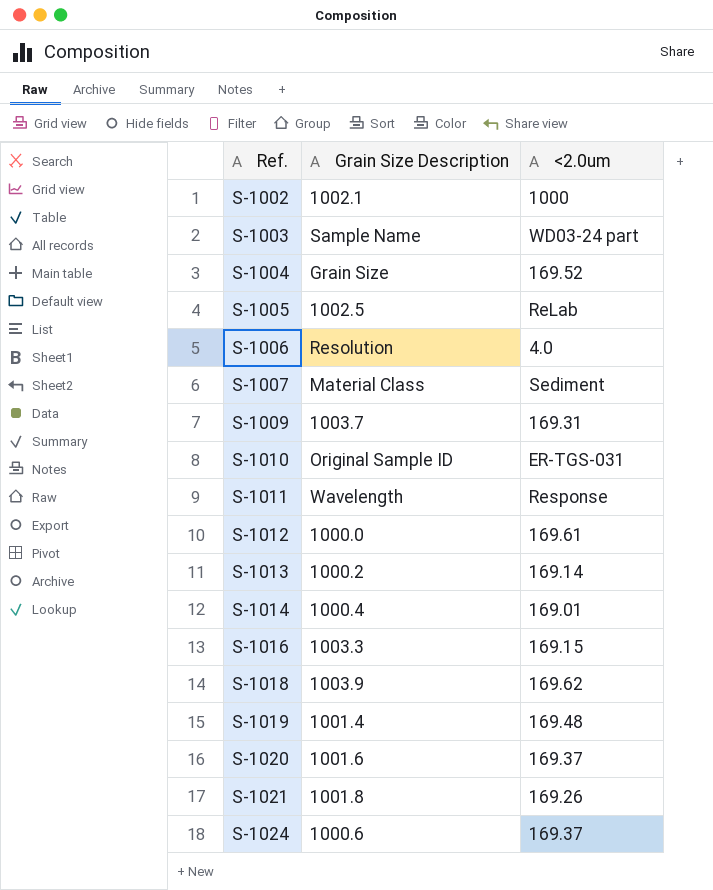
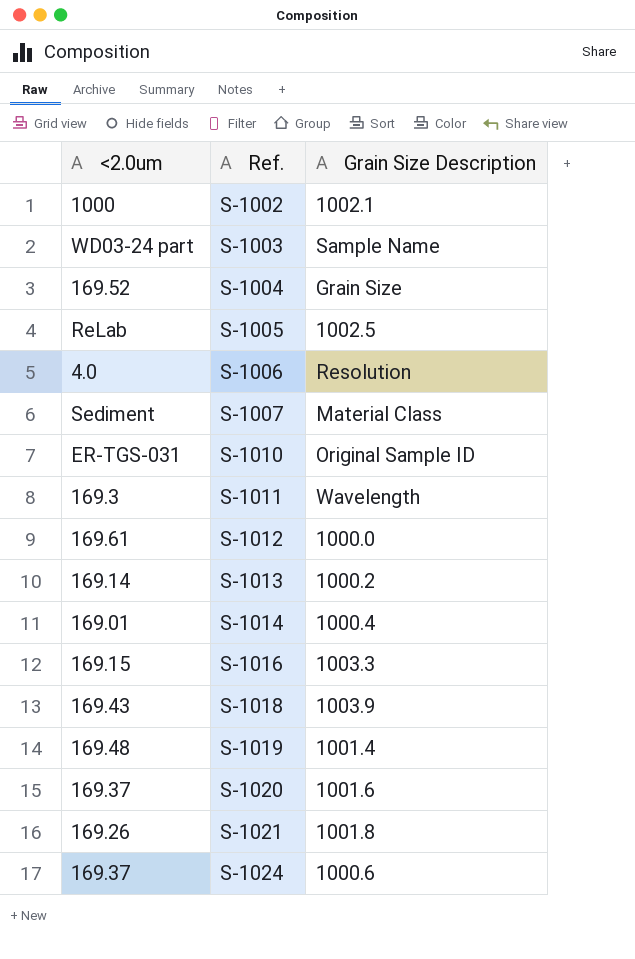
column <2.0um | position: 3 -> 1
row S-1009: 1003.7 | 169.31 -> none
S-1011 | <2.0um: Response -> 169.3
S-1018 | <2.0um: 169.62 -> 169.43

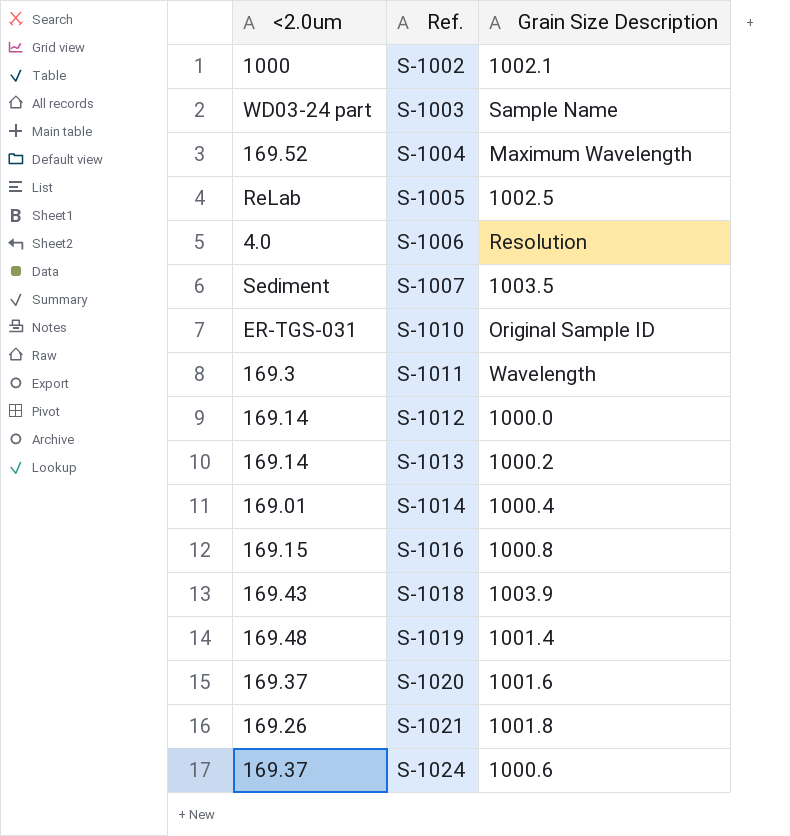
S-1004 | Grain Size Description: Grain Size -> Maximum Wavelength
S-1007 | Grain Size Description: Material Class -> 1003.5
S-1012 | <2.0um: 169.61 -> 169.14
S-1016 | Grain Size Description: 1003.3 -> 1000.8

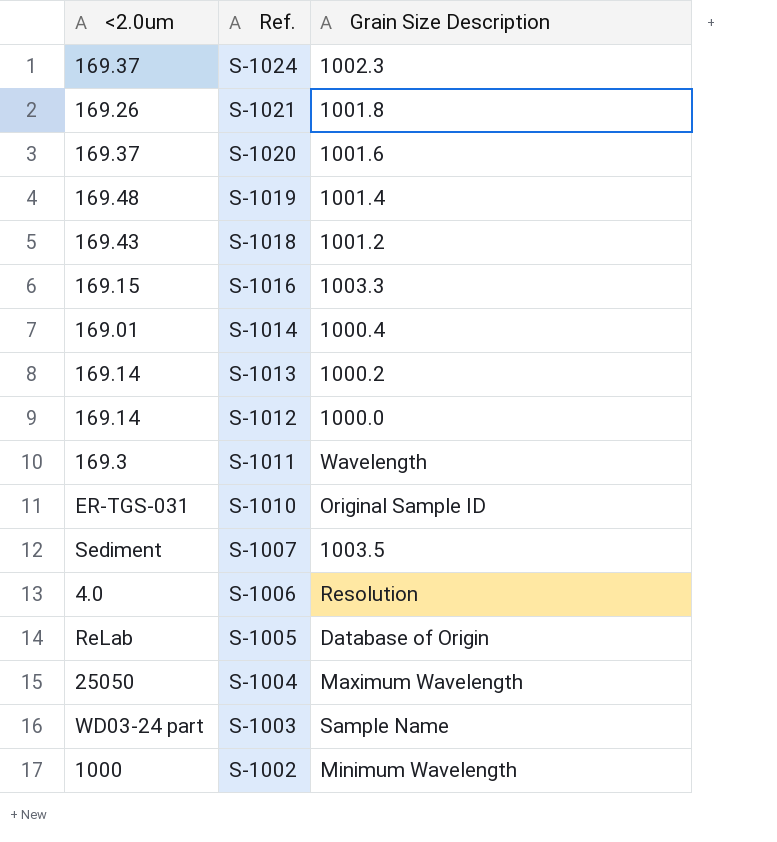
row order: Ref. ascending -> Ref. descending
S-1024 | Grain Size Description: 1000.6 -> 1002.3
S-1018 | Grain Size Description: 1003.9 -> 1001.2
S-1016 | Grain Size Description: 1000.8 -> 1003.3
S-1005 | Grain Size Description: 1002.5 -> Database of Origin
S-1004 | <2.0um: 169.52 -> 25050
S-1002 | Grain Size Description: 1002.1 -> Minimum Wavelength

